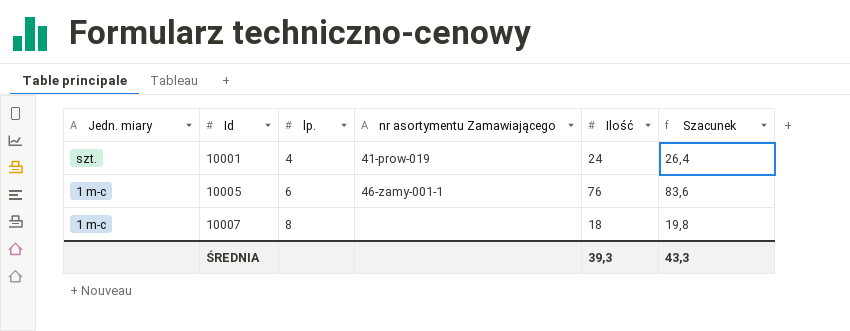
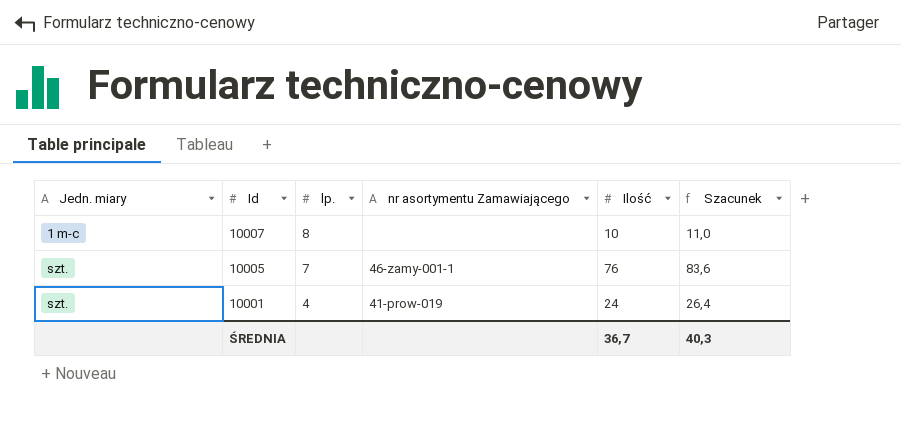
row order: Jedn. miary descending -> Jedn. miary ascending
10007 | Ilość: 18 -> 10
10007 | Szacunek: 19,8 -> 11,0
10005 | Jedn. miary: 1 m-c -> szt.
10005 | lp.: 6 -> 7
ŚREDNIA | Ilość: 39,3 -> 36,7
ŚREDNIA | Szacunek: 43,3 -> 40,3

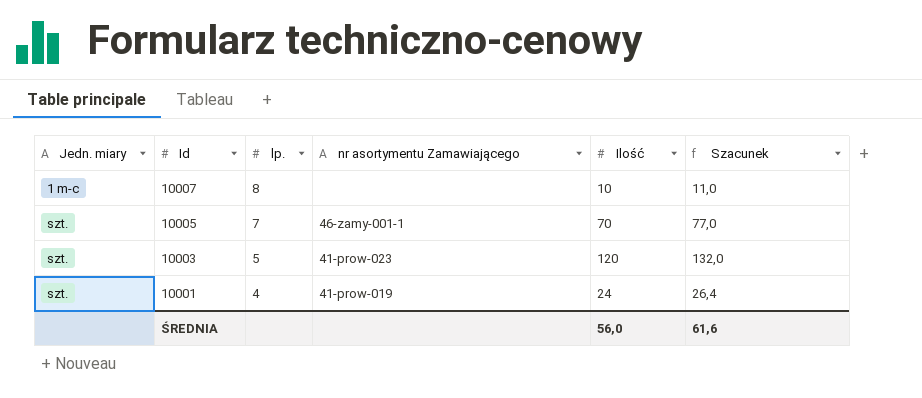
10005 | Ilość: 76 -> 70
10005 | Szacunek: 83,6 -> 77,0
row 10003: none -> szt. | 5 | 41-prow-023 | 120 | 132,0
ŚREDNIA | Ilość: 36,7 -> 56,0
ŚREDNIA | Szacunek: 40,3 -> 61,6

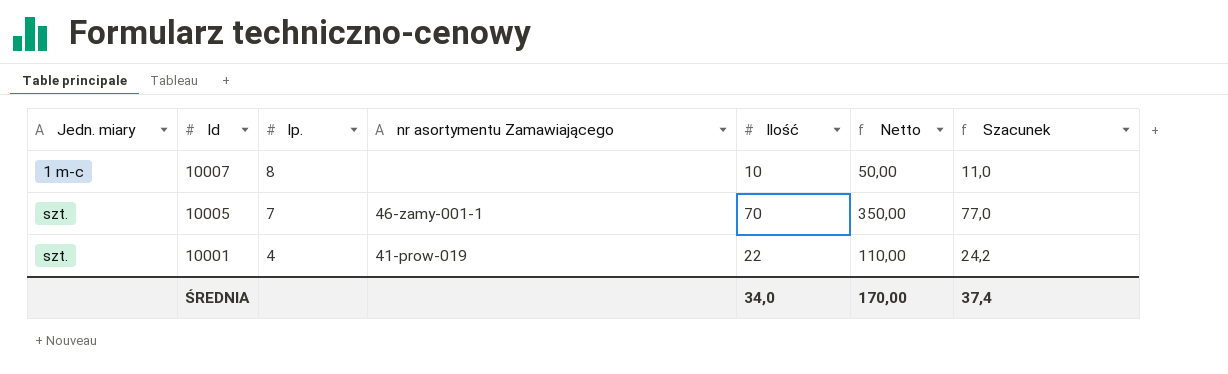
column Netto | formula: none -> [Ilość] * 5
row 10003: szt. | 5 | 41-prow-023 | 120 | 132,0 -> none
10001 | Ilość: 24 -> 22
10001 | Szacunek: 26,4 -> 24,2
ŚREDNIA | Ilość: 56,0 -> 34,0
ŚREDNIA | Szacunek: 61,6 -> 37,4

